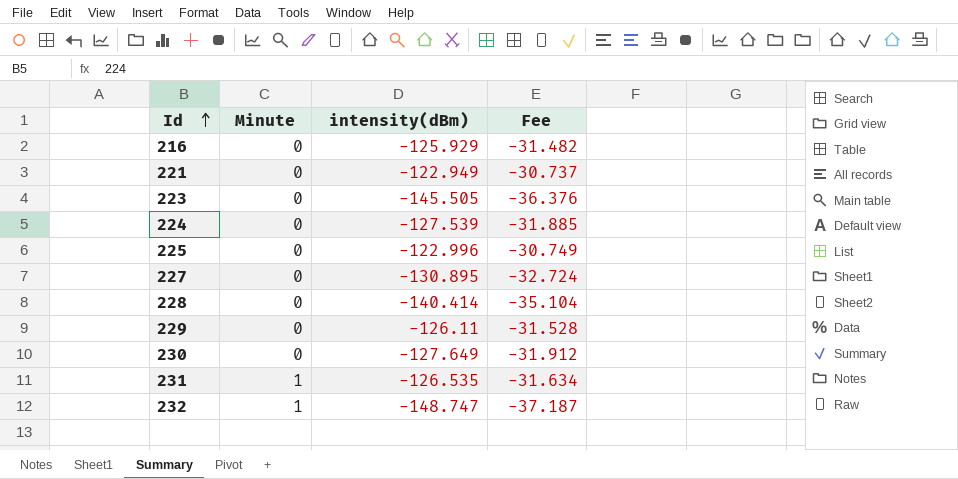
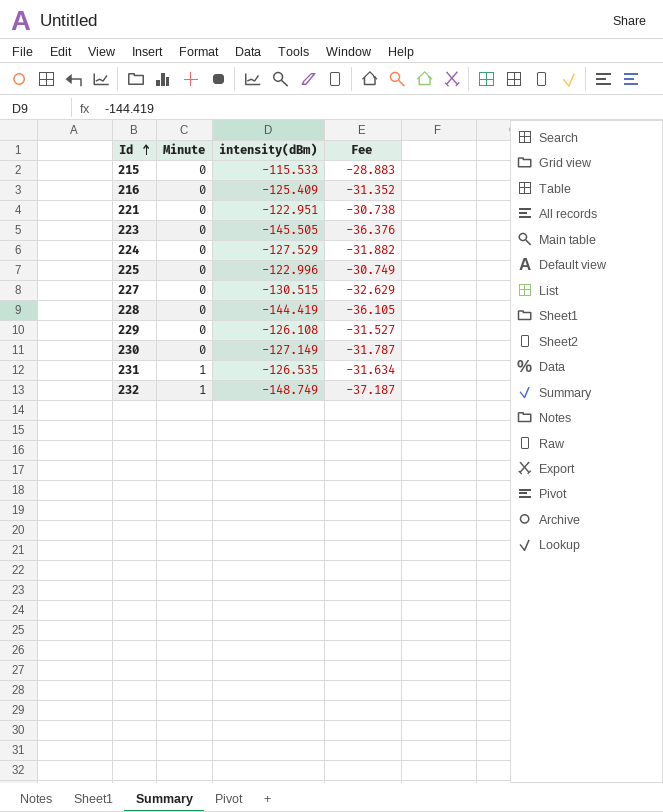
row 215: none -> 0 | -115.533 | -28.883
216 | intensity(dBm): -125.929 -> -125.409
216 | Fee: -31.482 -> -31.352
221 | intensity(dBm): -122.949 -> -122.951
221 | Fee: -30.737 -> -30.738
224 | intensity(dBm): -127.539 -> -127.529
224 | Fee: -31.885 -> -31.882
227 | intensity(dBm): -130.895 -> -130.515
227 | Fee: -32.724 -> -32.629
228 | intensity(dBm): -140.414 -> -144.419
228 | Fee: -35.104 -> -36.105
229 | intensity(dBm): -126.11 -> -126.108
229 | Fee: -31.528 -> -31.527
230 | intensity(dBm): -127.649 -> -127.149
230 | Fee: -31.912 -> -31.787
232 | intensity(dBm): -148.747 -> -148.749

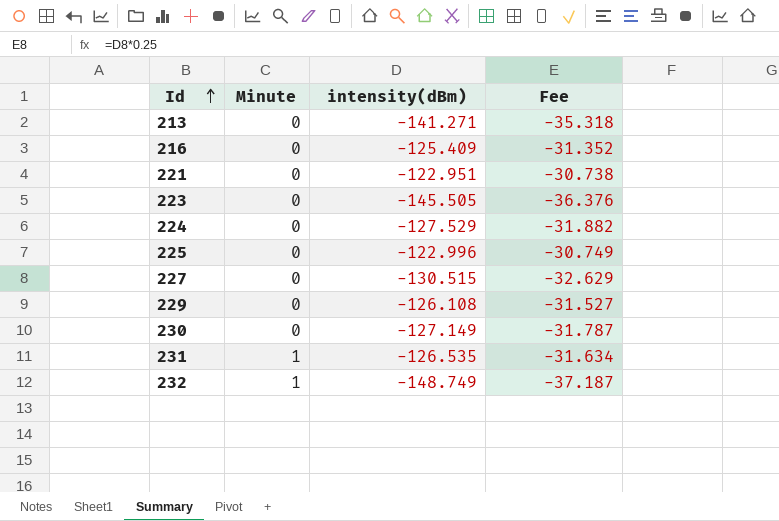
row 215: 0 | -115.533 | -28.883 -> none
row 228: 0 | -144.419 | -36.105 -> none
row 213: none -> 0 | -141.271 | -35.318

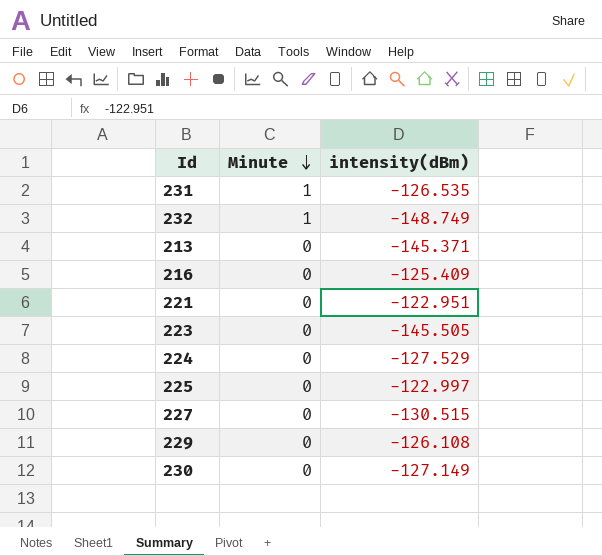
row order: Id ascending -> Minute descending
column Fee | formula: [intensity(dBm)] * 0.25 -> none
213 | intensity(dBm): -141.271 -> -145.371
225 | intensity(dBm): -122.996 -> -122.997

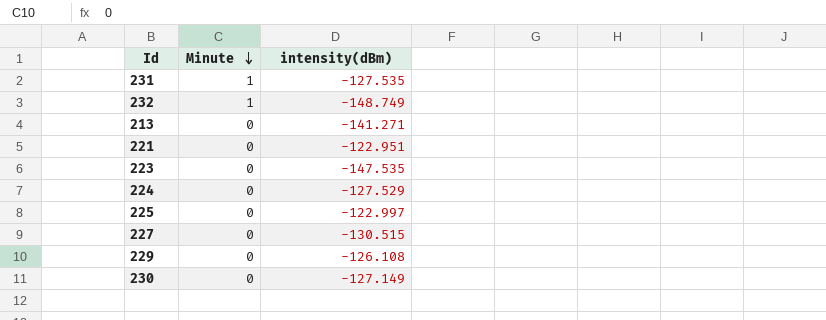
row 216: 0 | -125.409 -> none
231 | intensity(dBm): -126.535 -> -127.535
213 | intensity(dBm): -145.371 -> -141.271
223 | intensity(dBm): -145.505 -> -147.535

